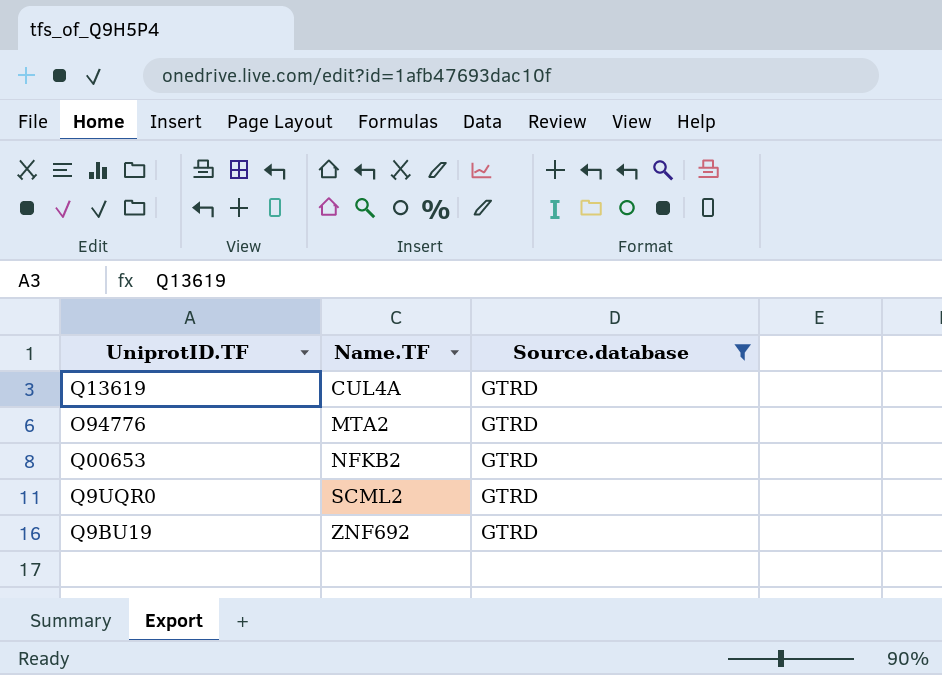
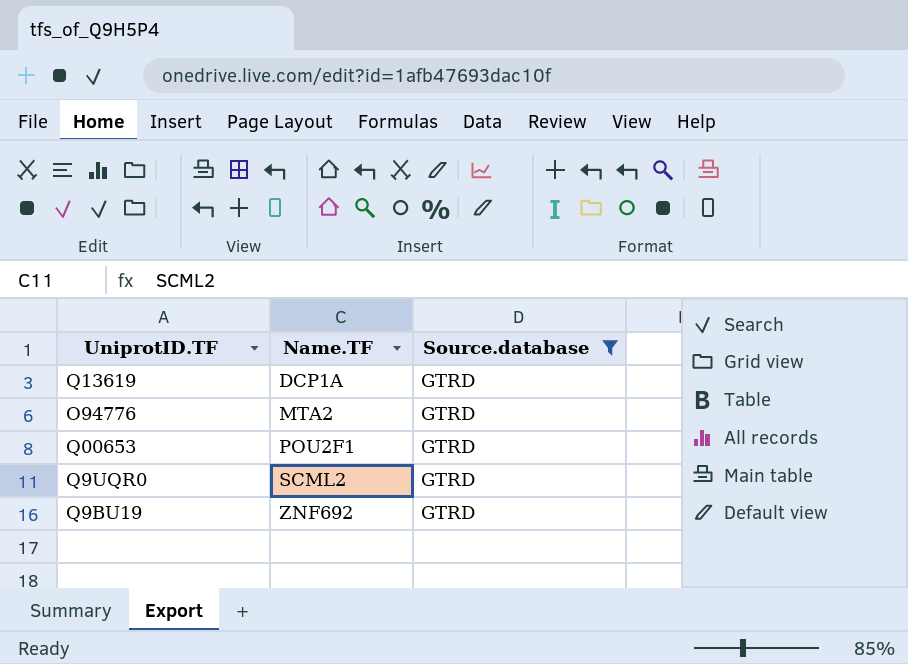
Q13619 | Name.TF: CUL4A -> DCP1A
Q00653 | Name.TF: NFKB2 -> POU2F1

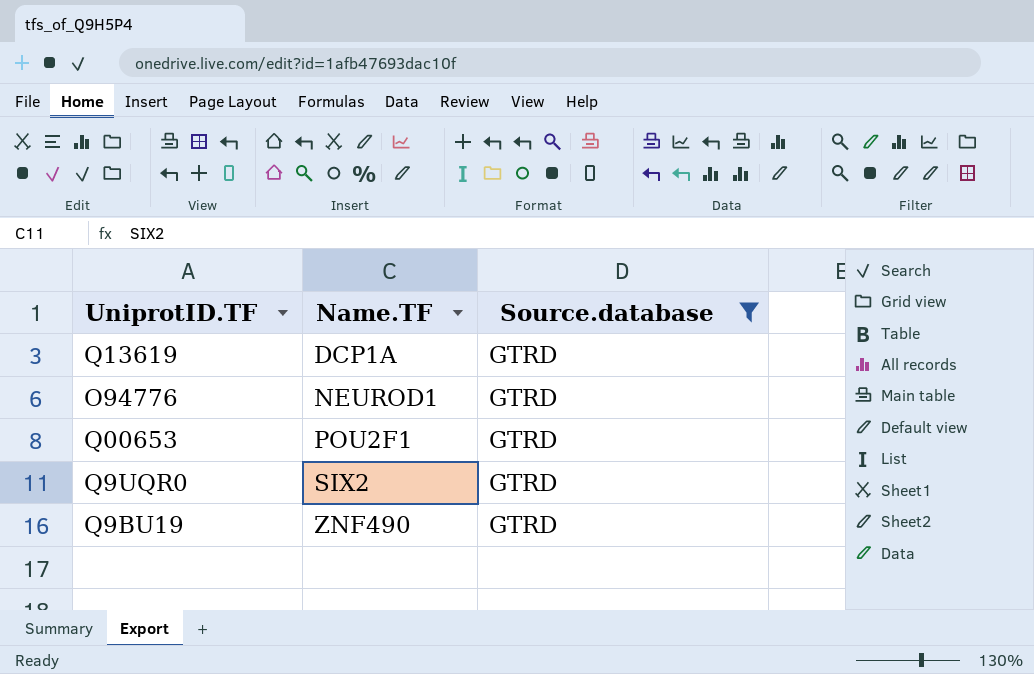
O94776 | Name.TF: MTA2 -> NEUROD1
Q9UQR0 | Name.TF: SCML2 -> SIX2
Q9BU19 | Name.TF: ZNF692 -> ZNF490

